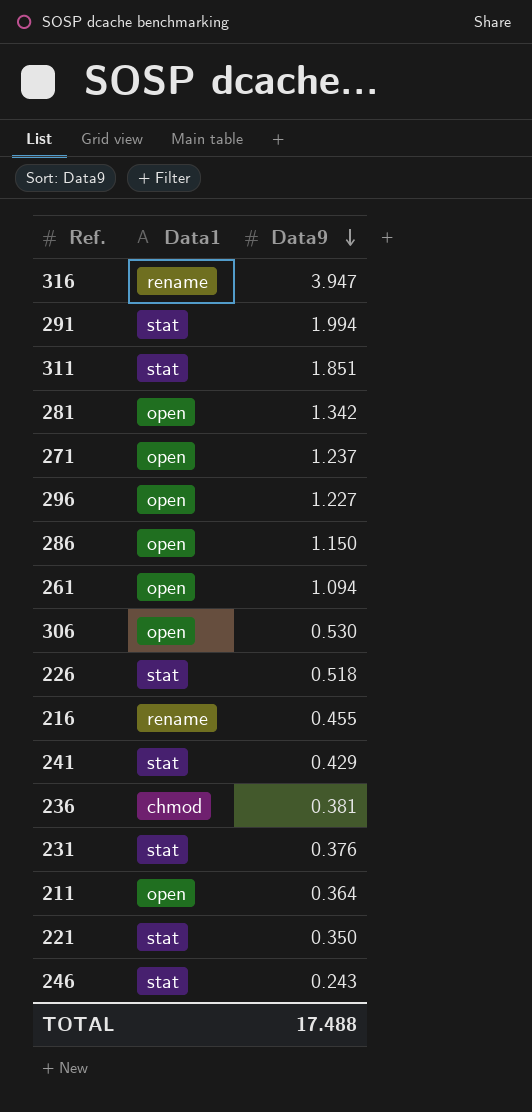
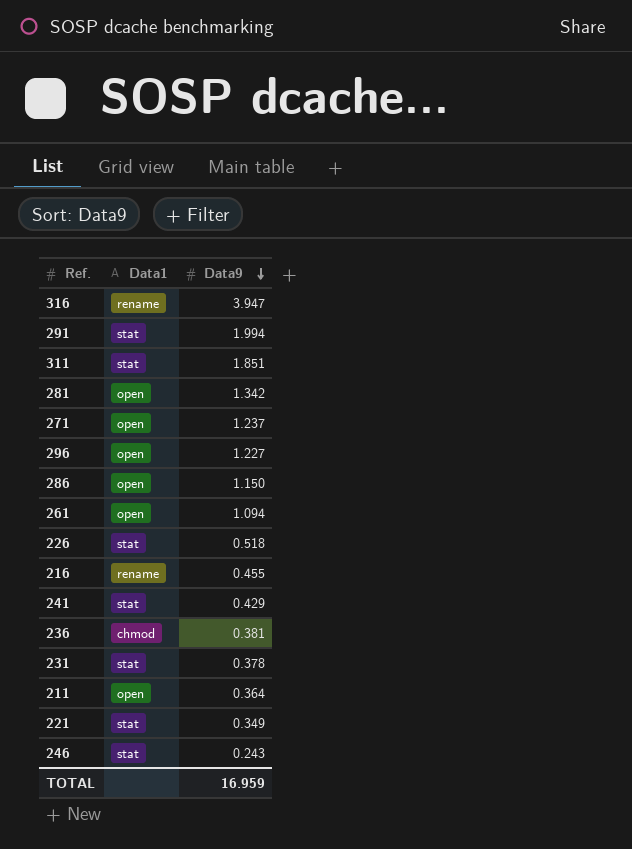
row 306: open | 0.530 -> none
231 | Data9: 0.376 -> 0.378
221 | Data9: 0.350 -> 0.349
TOTAL | Data9: 17.488 -> 16.959

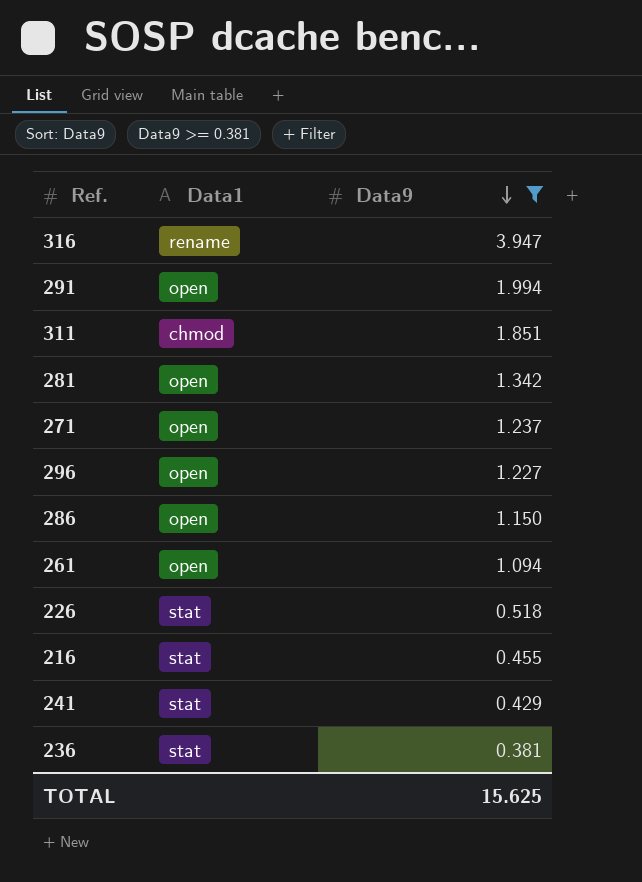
filter: none -> Data9 >= 0.381
291 | Data1: stat -> open
311 | Data1: stat -> chmod
216 | Data1: rename -> stat
236 | Data1: chmod -> stat
TOTAL | Data9: 16.959 -> 15.625

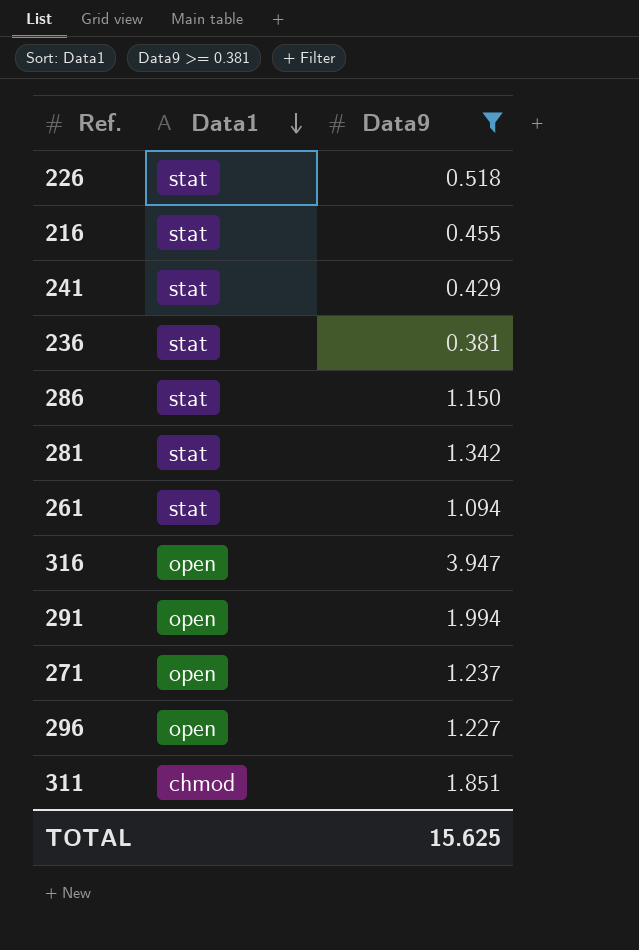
row order: Data9 descending -> Data1 descending
286 | Data1: open -> stat
281 | Data1: open -> stat
261 | Data1: open -> stat
316 | Data1: rename -> open

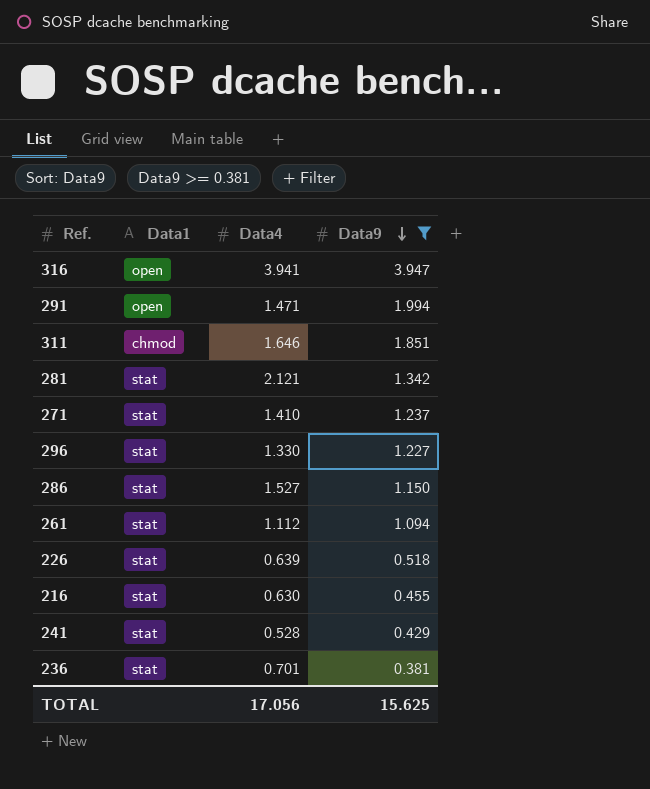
row order: Data1 descending -> Data9 descending
column Data4 | position: none -> 3
271 | Data1: open -> stat
296 | Data1: open -> stat

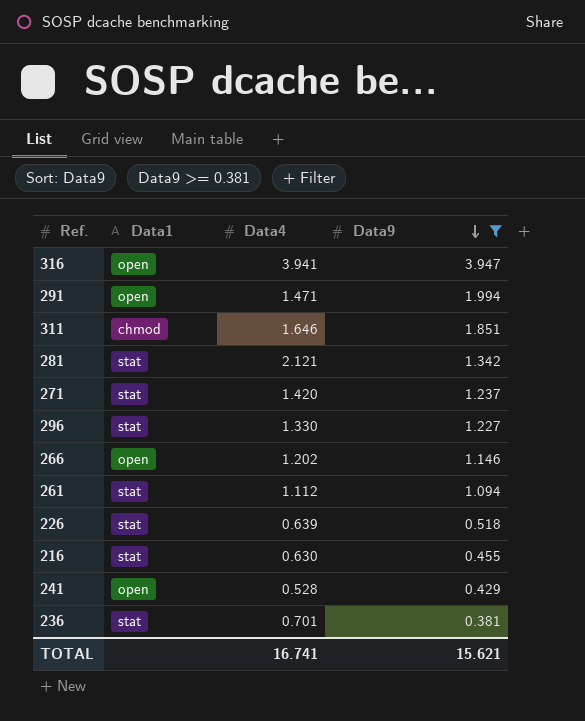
row 286: stat | 1.527 | 1.150 -> none
271 | Data4: 1.410 -> 1.420
row 266: none -> open | 1.202 | 1.146
241 | Data1: stat -> open
TOTAL | Data4: 17.056 -> 16.741
TOTAL | Data9: 15.625 -> 15.621

